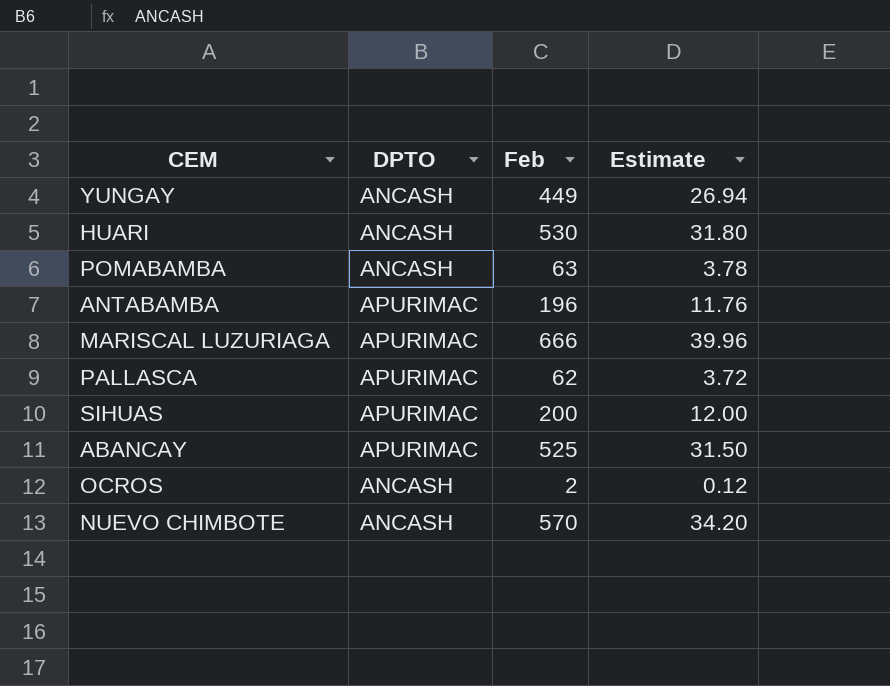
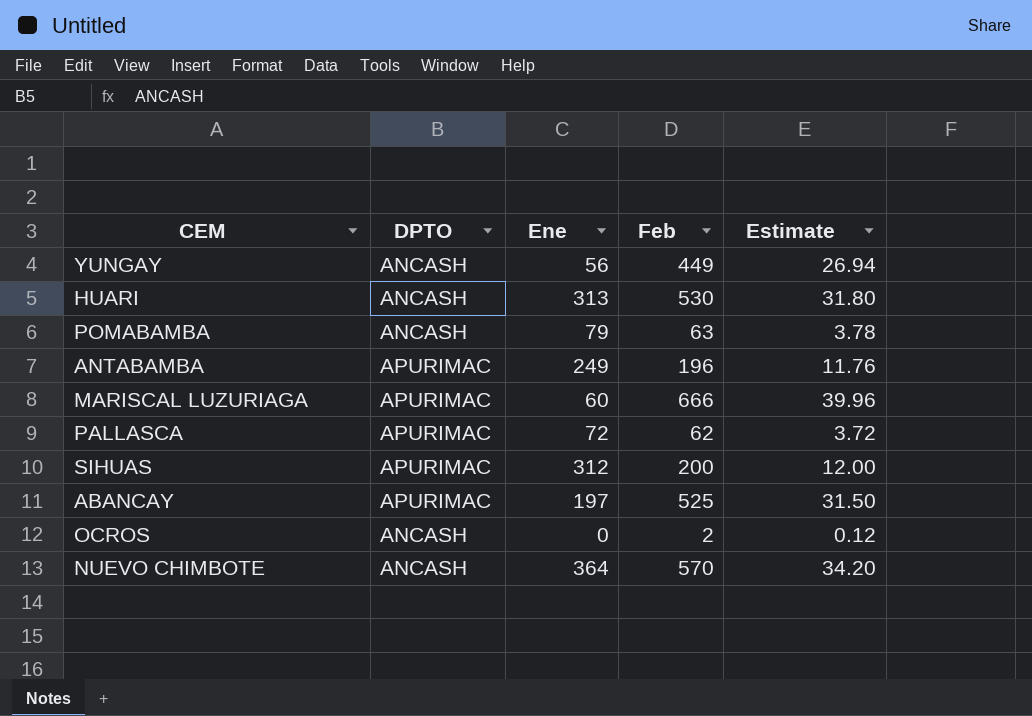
column Ene | position: none -> 3

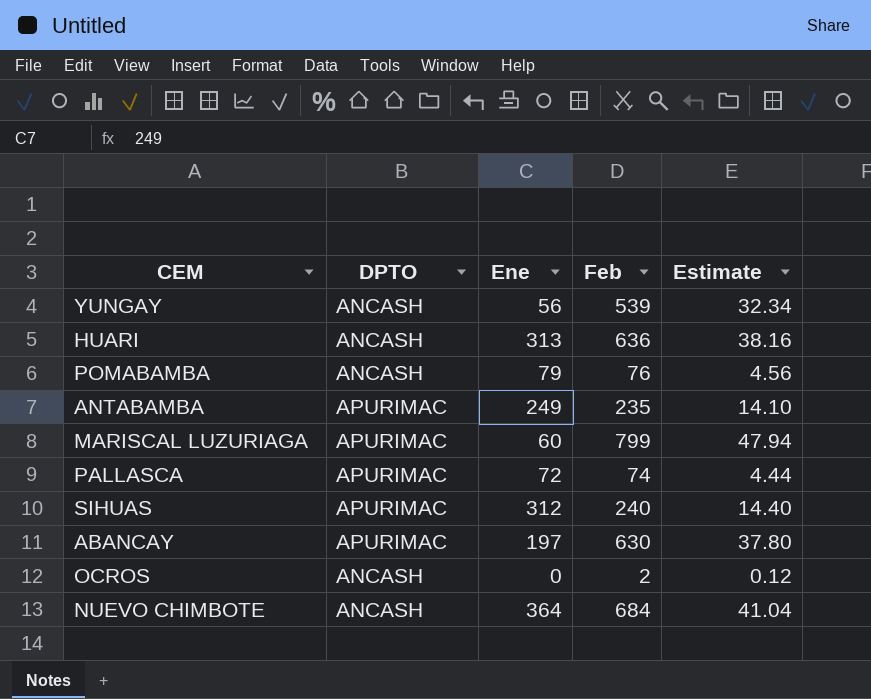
YUNGAY | Feb: 449 -> 539
YUNGAY | Estimate: 26.94 -> 32.34
HUARI | Feb: 530 -> 636
HUARI | Estimate: 31.80 -> 38.16
POMABAMBA | Feb: 63 -> 76
POMABAMBA | Estimate: 3.78 -> 4.56
ANTABAMBA | Feb: 196 -> 235
ANTABAMBA | Estimate: 11.76 -> 14.10
MARISCAL LUZURIAGA | Feb: 666 -> 799
MARISCAL LUZURIAGA | Estimate: 39.96 -> 47.94
PALLASCA | Feb: 62 -> 74
PALLASCA | Estimate: 3.72 -> 4.44
SIHUAS | Feb: 200 -> 240
SIHUAS | Estimate: 12.00 -> 14.40
ABANCAY | Feb: 525 -> 630
ABANCAY | Estimate: 31.50 -> 37.80
NUEVO CHIMBOTE | Feb: 570 -> 684
NUEVO CHIMBOTE | Estimate: 34.20 -> 41.04

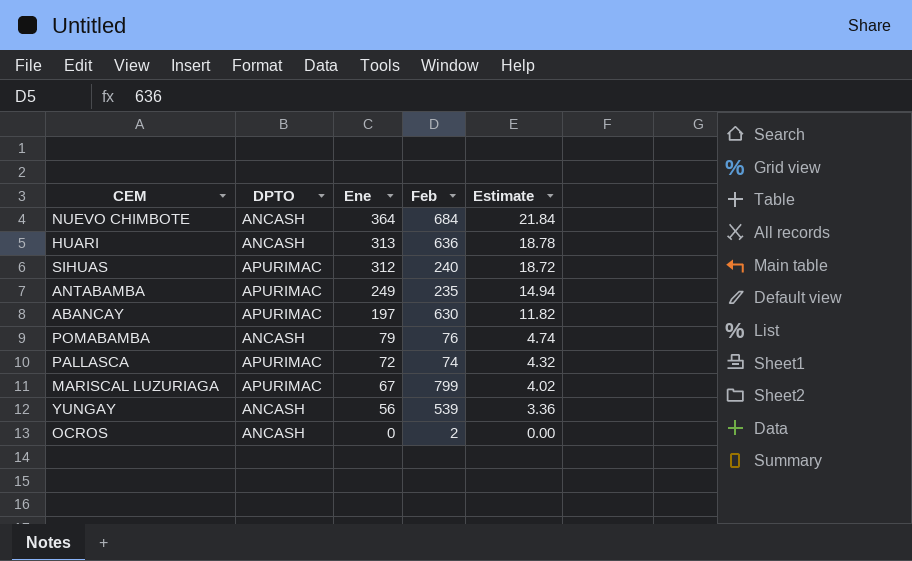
row order: none -> Ene descending
column Estimate | formula: [Feb] * 0.06 -> [Ene] * 0.06
MARISCAL LUZURIAGA | Ene: 60 -> 67

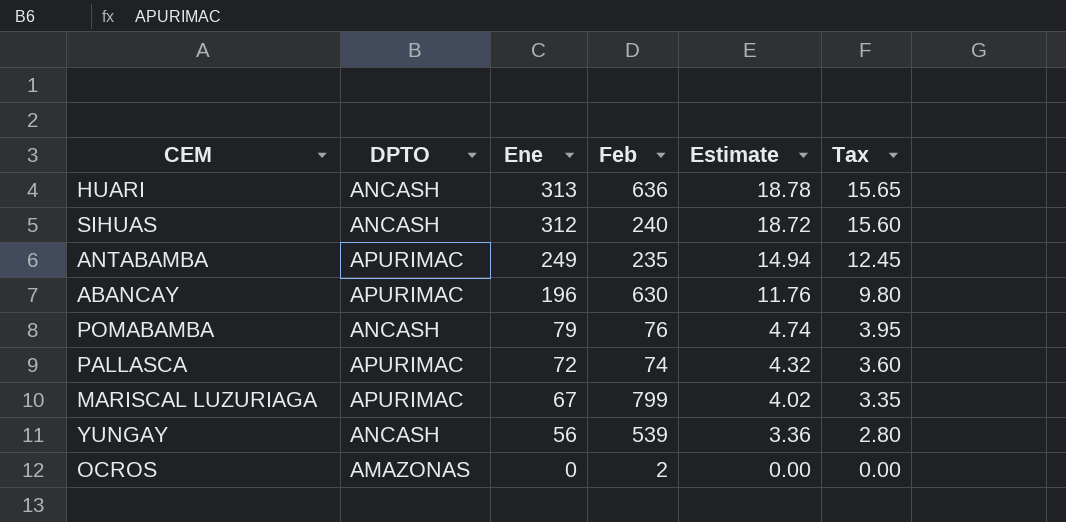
column Tax | formula: none -> [Ene] * 0.05
row NUEVO CHIMBOTE: ANCASH | 364 | 684 | 21.84 -> none
SIHUAS | DPTO: APURIMAC -> ANCASH
ABANCAY | Ene: 197 -> 196
ABANCAY | Estimate: 11.82 -> 11.76
OCROS | DPTO: ANCASH -> AMAZONAS

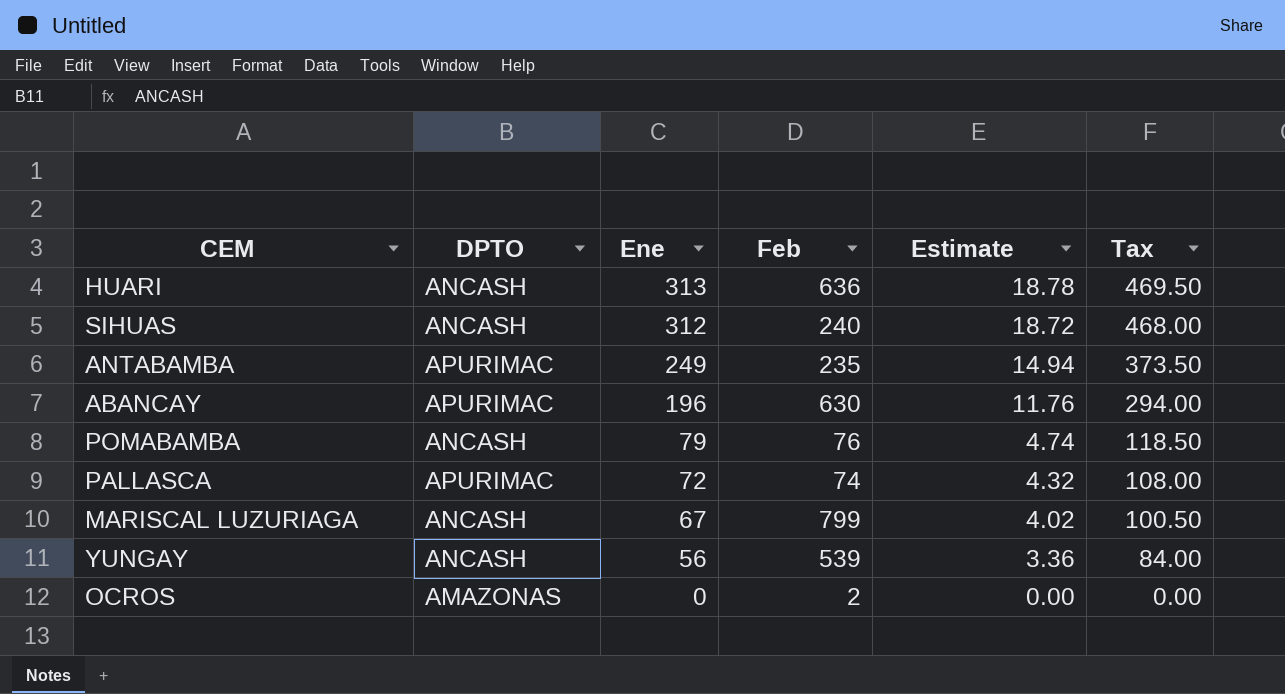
column Tax | formula: [Ene] * 0.05 -> [Ene] * 1.5
MARISCAL LUZURIAGA | DPTO: APURIMAC -> ANCASH

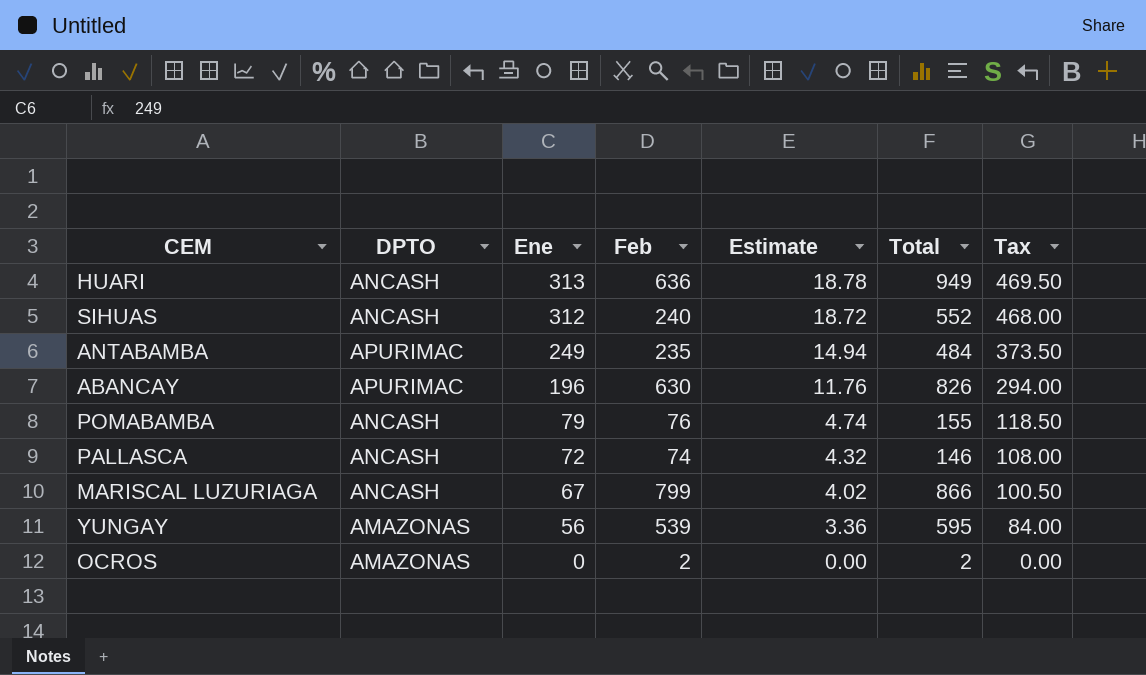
column Total | formula: none -> [Ene] + [Feb]
PALLASCA | DPTO: APURIMAC -> ANCASH
YUNGAY | DPTO: ANCASH -> AMAZONAS

